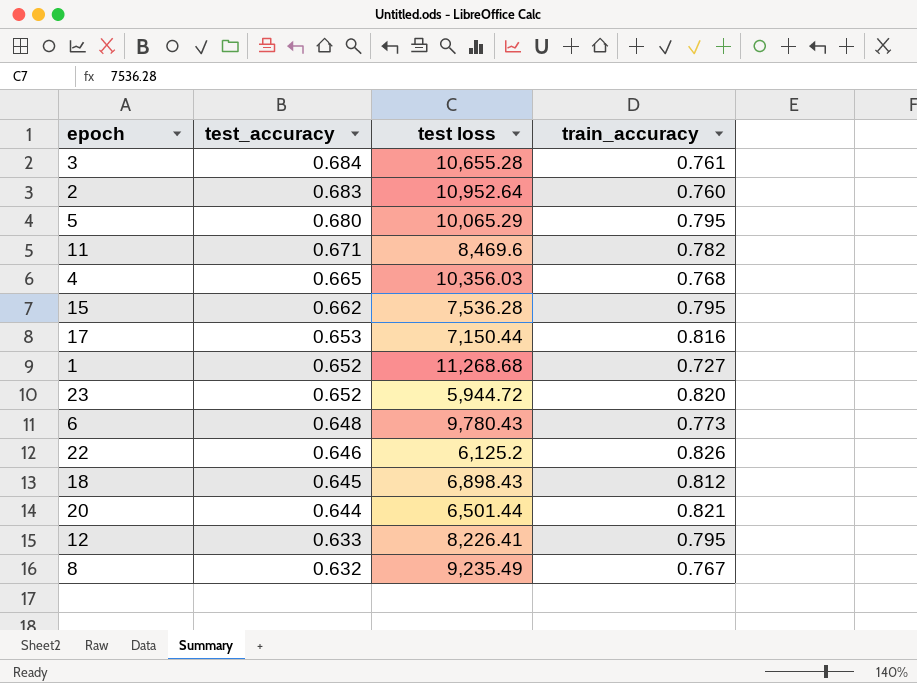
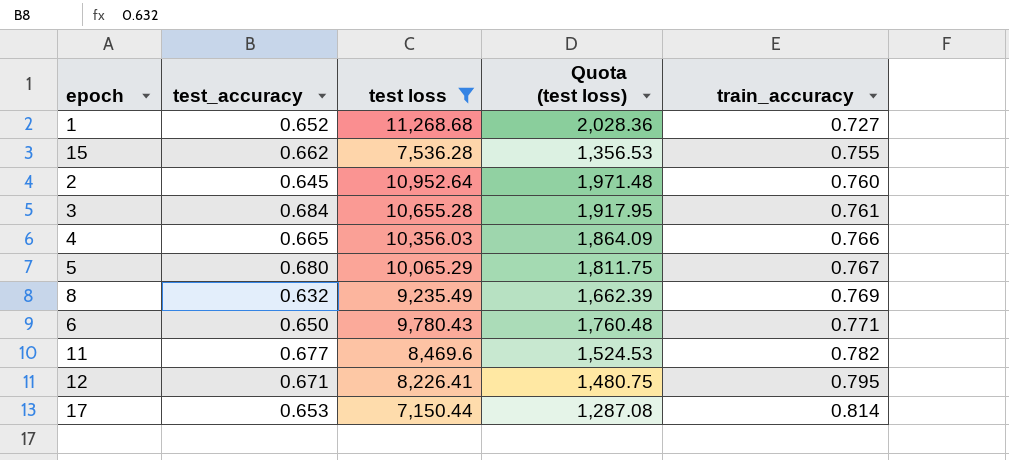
filter: none -> test loss >= 7,150.44
row order: test_accuracy descending -> train_accuracy ascending
column Quota (test loss) | formula: none -> [test loss] * 0.18
15 | train_accuracy: 0.795 -> 0.755
2 | test_accuracy: 0.683 -> 0.645
4 | train_accuracy: 0.768 -> 0.766
5 | train_accuracy: 0.795 -> 0.767
8 | train_accuracy: 0.767 -> 0.769
6 | test_accuracy: 0.648 -> 0.650
6 | train_accuracy: 0.773 -> 0.771
11 | test_accuracy: 0.671 -> 0.677
12 | test_accuracy: 0.633 -> 0.671
17 | train_accuracy: 0.816 -> 0.814

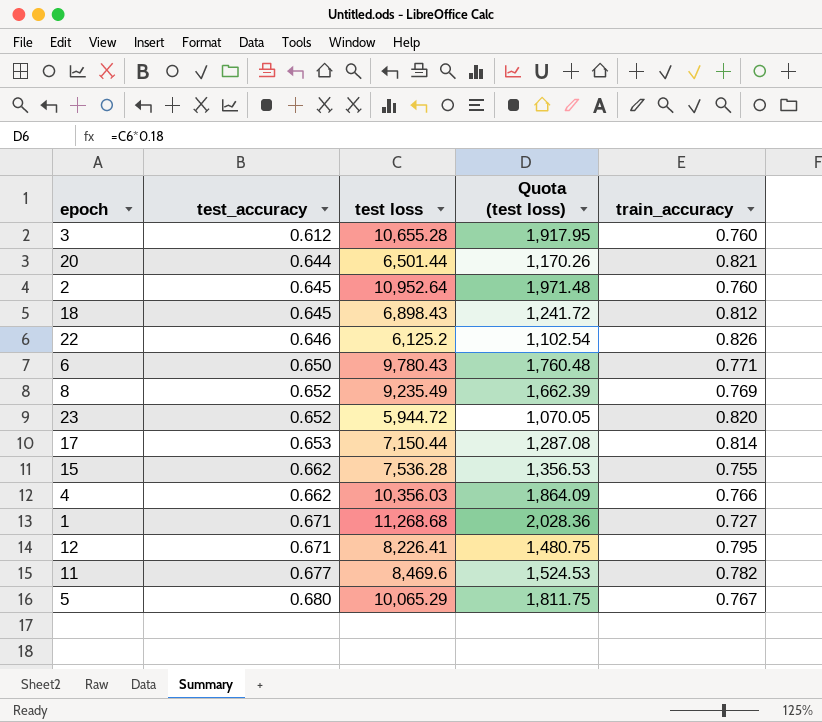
filter: test loss >= 7,150.44 -> none
row order: train_accuracy ascending -> test_accuracy ascending
3 | test_accuracy: 0.684 -> 0.612
3 | train_accuracy: 0.761 -> 0.760
8 | test_accuracy: 0.632 -> 0.652
4 | test_accuracy: 0.665 -> 0.662
1 | test_accuracy: 0.652 -> 0.671

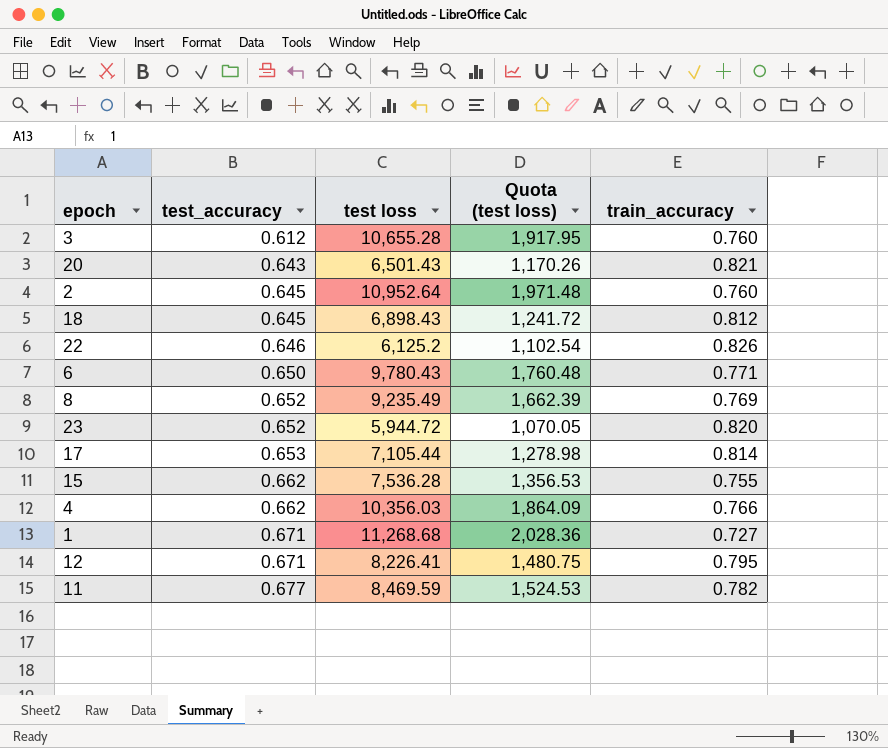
row 5: 0.680 | 10,065.29 | 1,811.75 | 0.767 -> none
20 | test_accuracy: 0.644 -> 0.643
20 | test loss: 6,501.44 -> 6,501.43
17 | test loss: 7,150.44 -> 7,105.44
17 | Quota (test loss): 1,287.08 -> 1,278.98
11 | test loss: 8,469.6 -> 8,469.59

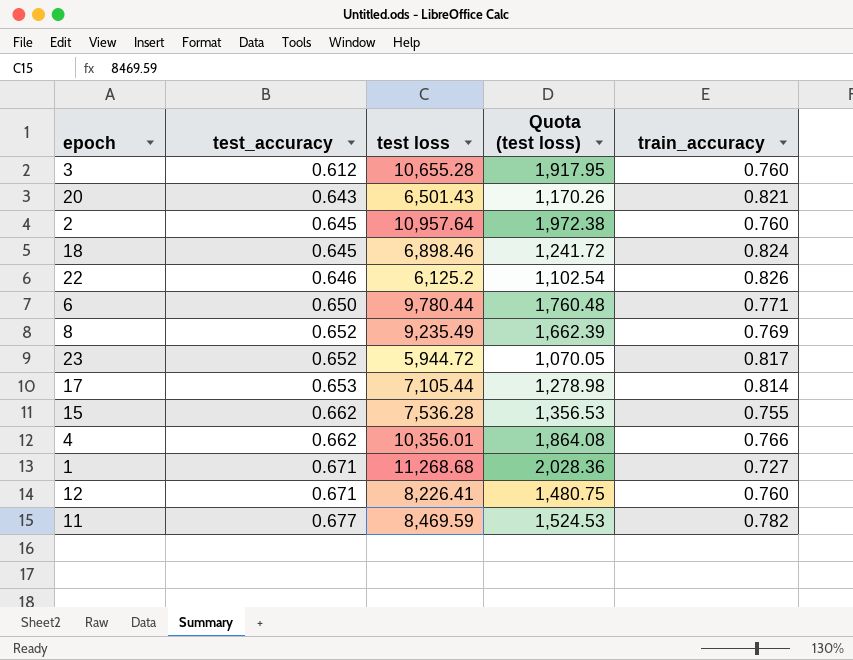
2 | test loss: 10,952.64 -> 10,957.64
2 | Quota (test loss): 1,971.48 -> 1,972.38
18 | test loss: 6,898.43 -> 6,898.46
18 | train_accuracy: 0.812 -> 0.824
6 | test loss: 9,780.43 -> 9,780.44
23 | train_accuracy: 0.820 -> 0.817
4 | test loss: 10,356.03 -> 10,356.01
4 | Quota (test loss): 1,864.09 -> 1,864.08
12 | train_accuracy: 0.795 -> 0.760

